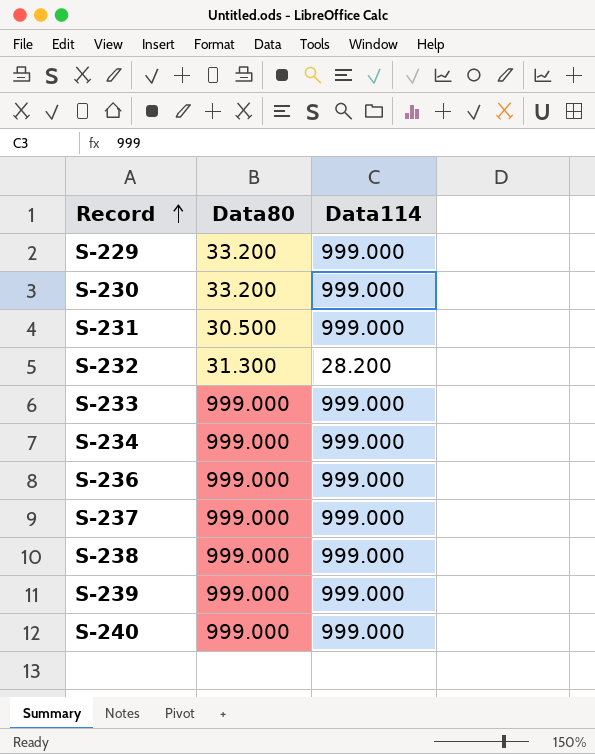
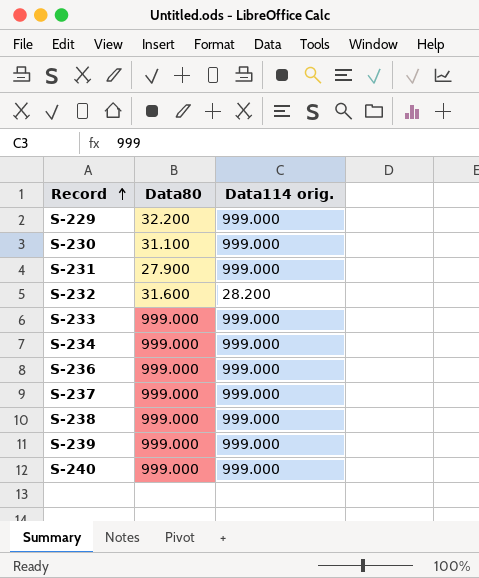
column name: Data114 -> Data114 orig.
S-229 | Data80: 33.200 -> 32.200
S-230 | Data80: 33.200 -> 31.100
S-231 | Data80: 30.500 -> 27.900
S-232 | Data80: 31.300 -> 31.600

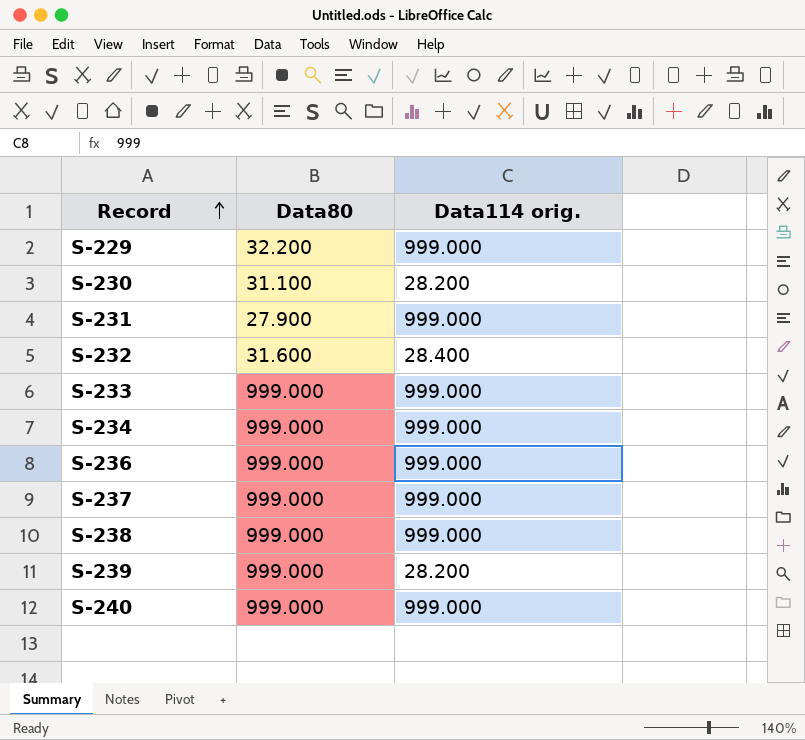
S-230 | Data114 orig.: 999.000 -> 28.200
S-232 | Data114 orig.: 28.200 -> 28.400
S-239 | Data114 orig.: 999.000 -> 28.200

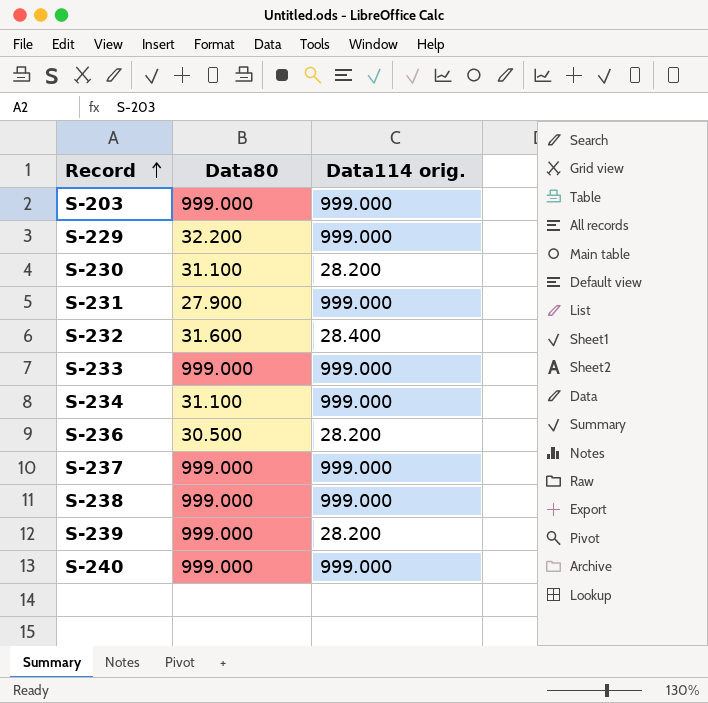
row S-203: none -> 999.000 | 999.000
S-234 | Data80: 999.000 -> 31.100
S-236 | Data80: 999.000 -> 30.500
S-236 | Data114 orig.: 999.000 -> 28.200

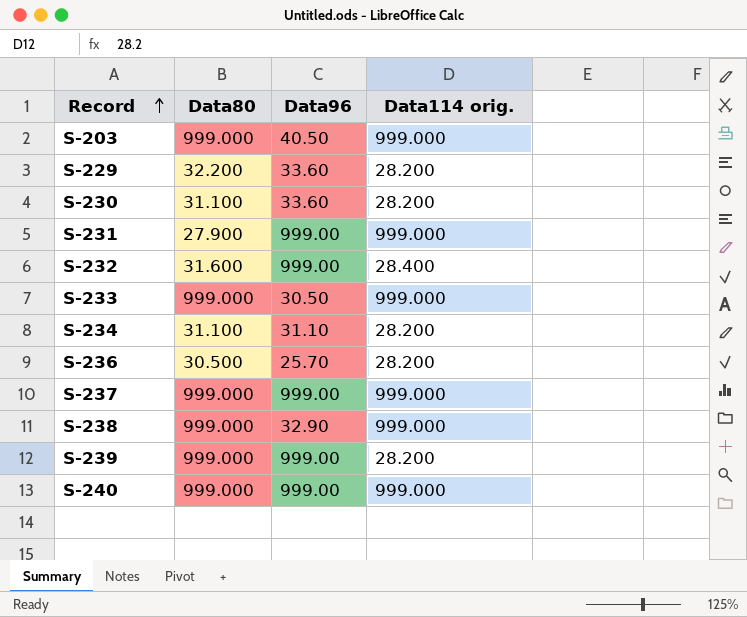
column Data96 | position: none -> 3
S-229 | Data114 orig.: 999.000 -> 28.200
S-234 | Data114 orig.: 999.000 -> 28.200

